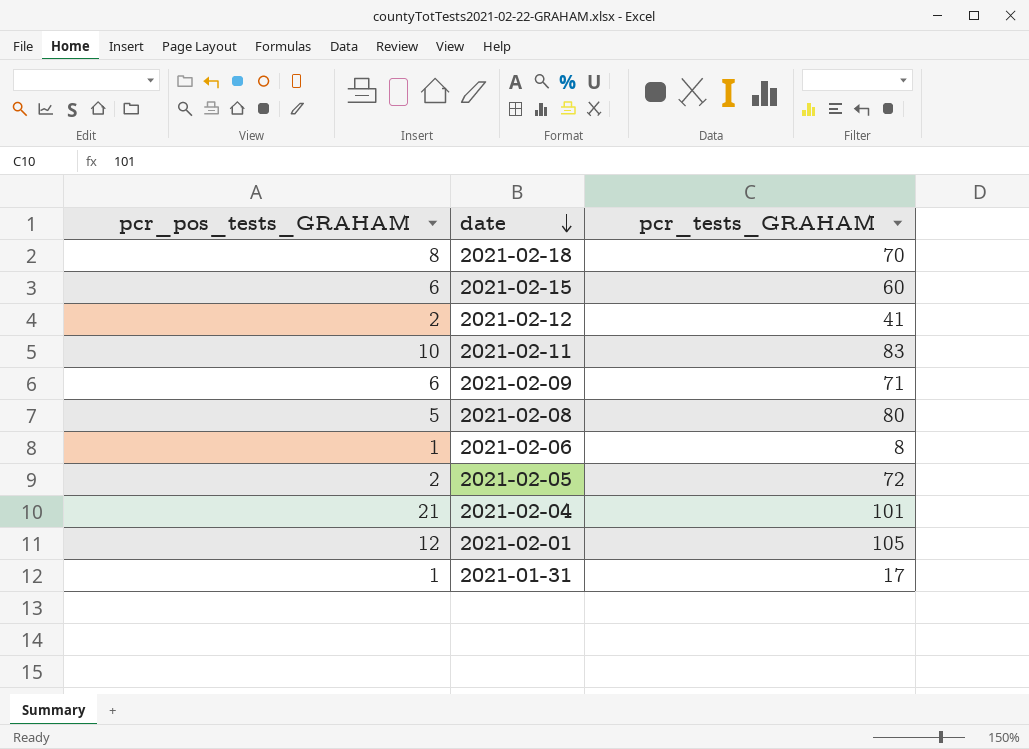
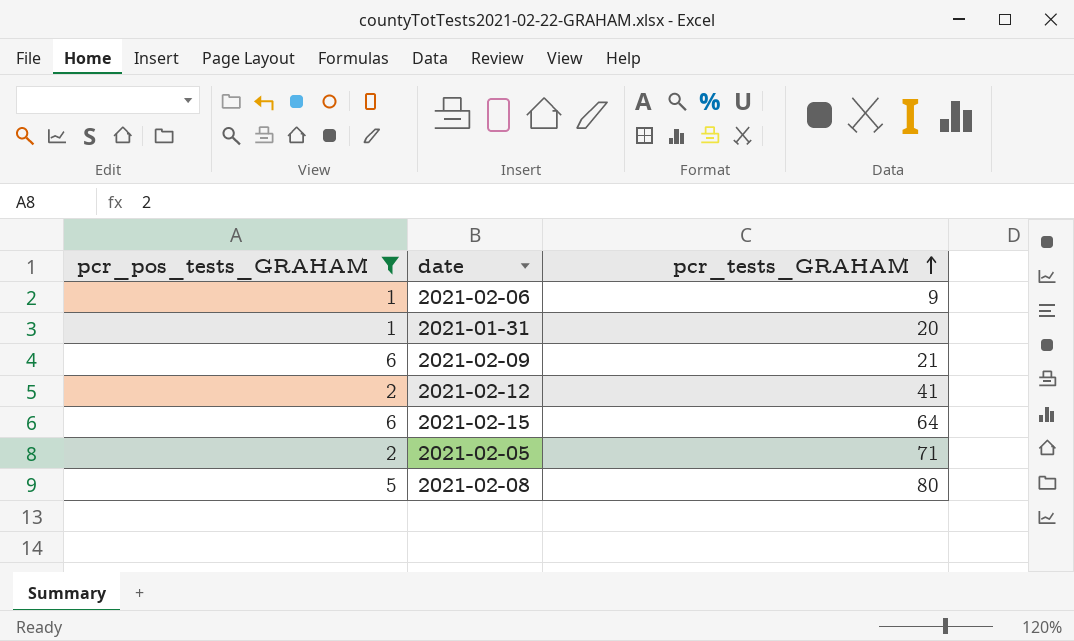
filter: none -> pcr_pos_tests_GRAHAM <= 6
row order: date descending -> pcr_tests_GRAHAM ascending
2021-02-06 | pcr_tests_GRAHAM: 8 -> 9
2021-01-31 | pcr_tests_GRAHAM: 17 -> 20
2021-02-09 | pcr_tests_GRAHAM: 71 -> 21
2021-02-15 | pcr_tests_GRAHAM: 60 -> 64
2021-02-05 | pcr_tests_GRAHAM: 72 -> 71

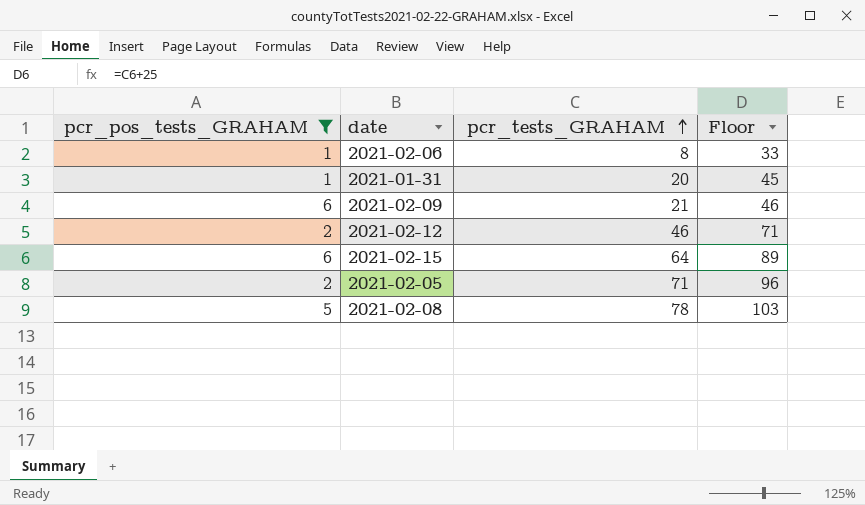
column Floor | formula: none -> [pcr_tests_GRAHAM] + 25
2021-02-06 | pcr_tests_GRAHAM: 9 -> 8
2021-02-12 | pcr_tests_GRAHAM: 41 -> 46
2021-02-08 | pcr_tests_GRAHAM: 80 -> 78

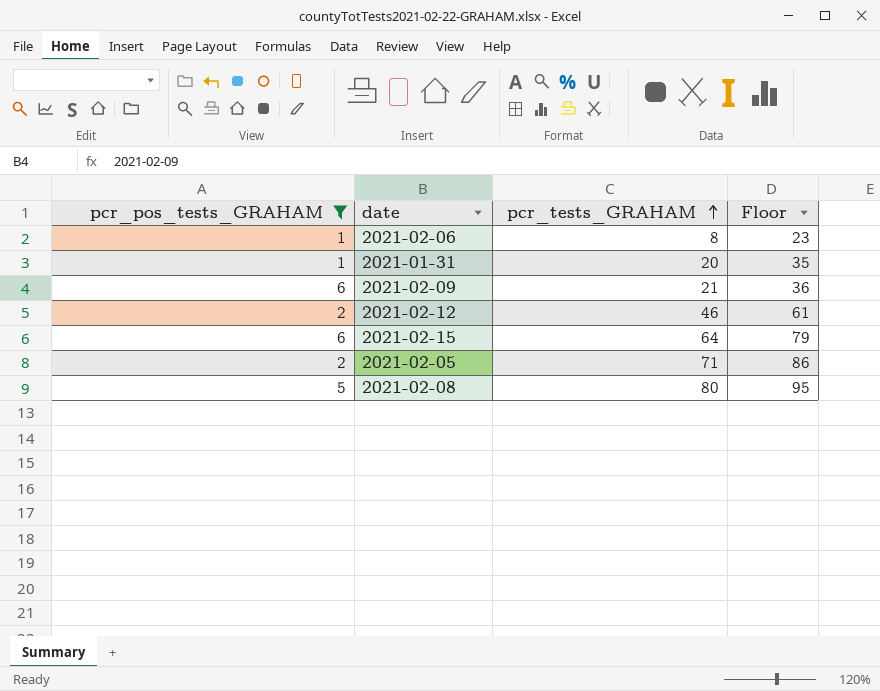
column Floor | formula: [pcr_tests_GRAHAM] + 25 -> [pcr_tests_GRAHAM] + 15
2021-02-08 | pcr_tests_GRAHAM: 78 -> 80

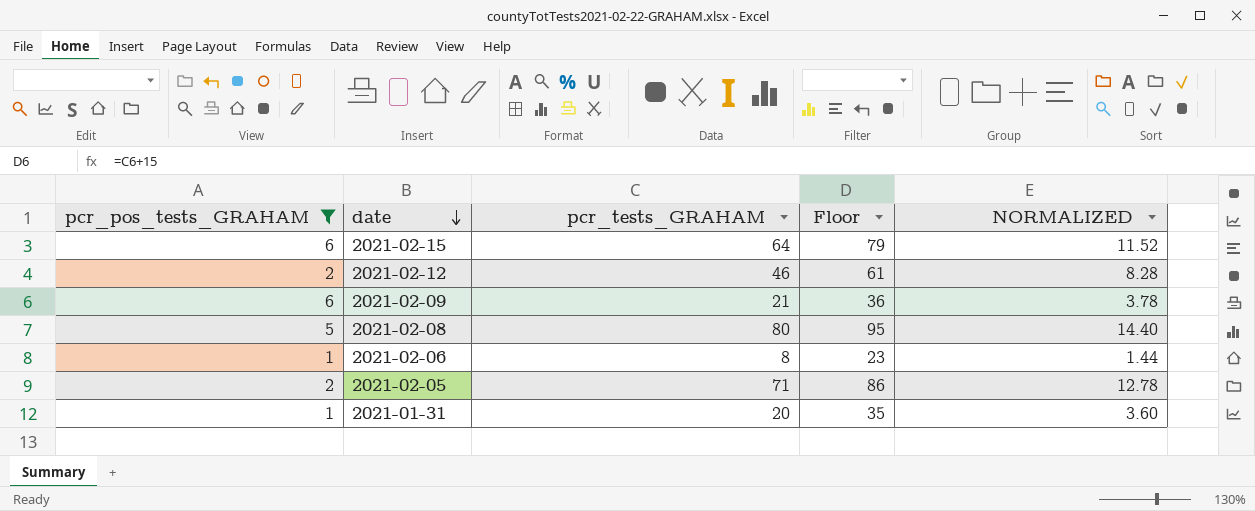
row order: pcr_tests_GRAHAM ascending -> date descending
column NORMALIZED | formula: none -> [pcr_tests_GRAHAM] * 0.18

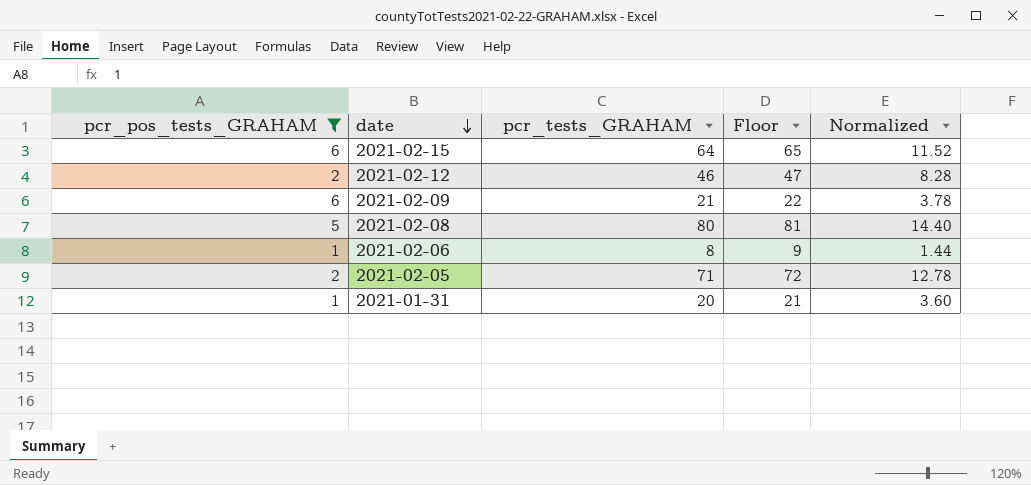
column Floor | formula: [pcr_tests_GRAHAM] + 15 -> [pcr_tests_GRAHAM] + 1
column name: NORMALIZED -> Normalized

